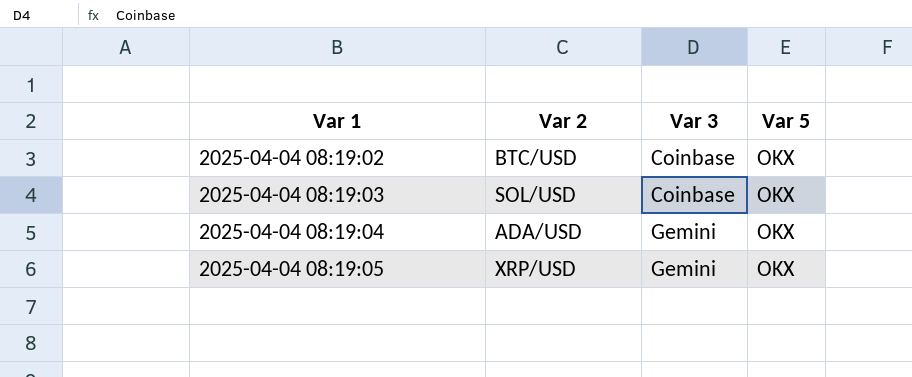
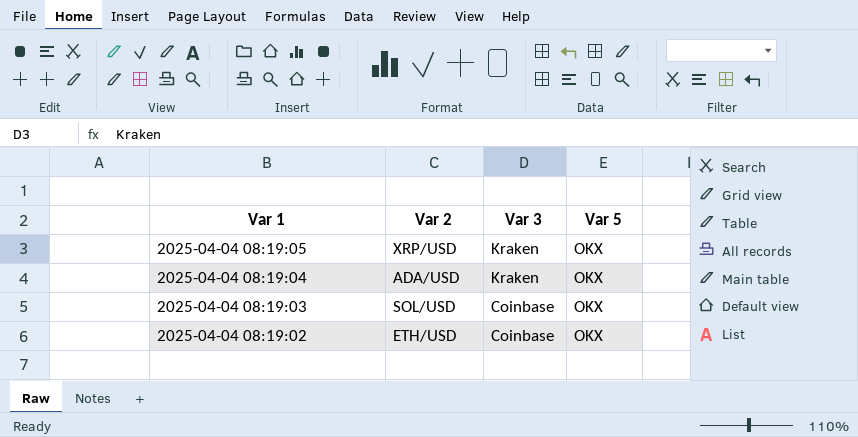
row order: Var 1 ascending -> Var 1 descending
2025-04-04 08:19:05 | Var 3: Gemini -> Kraken
2025-04-04 08:19:04 | Var 3: Gemini -> Kraken
2025-04-04 08:19:02 | Var 2: BTC/USD -> ETH/USD

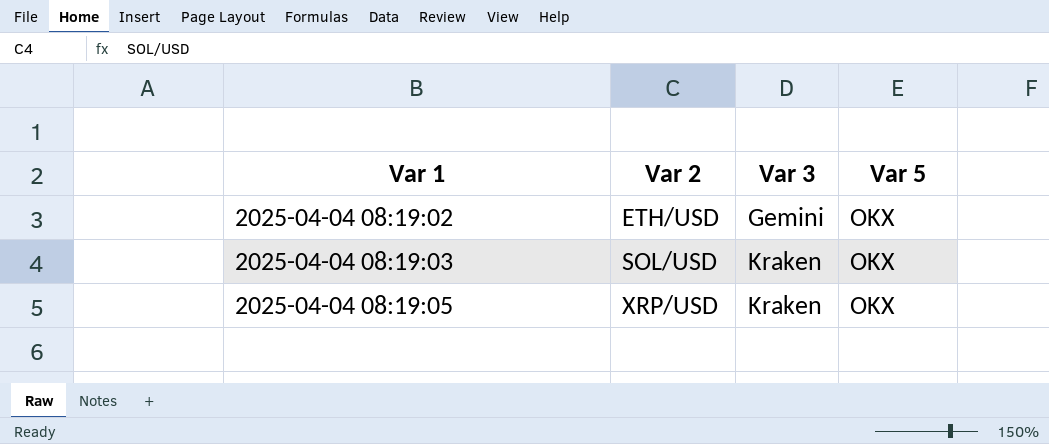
row order: Var 1 descending -> Var 1 ascending
row 2025-04-04 08:19:04: ADA/USD | Kraken | OKX -> none
2025-04-04 08:19:02 | Var 3: Coinbase -> Gemini
2025-04-04 08:19:03 | Var 3: Coinbase -> Kraken

